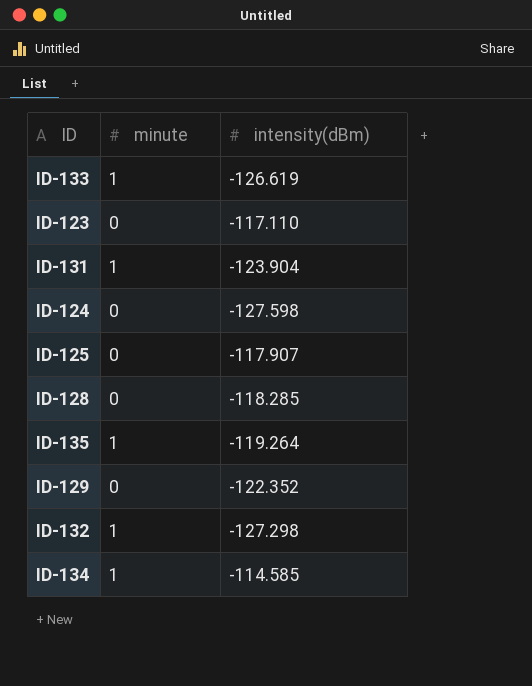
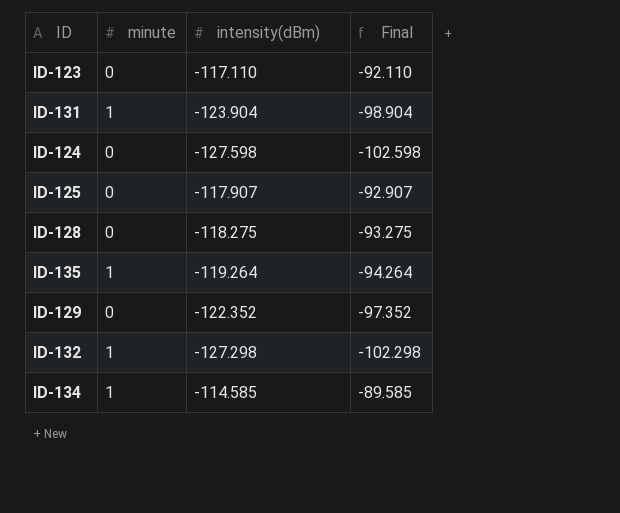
column Final | formula: none -> [intensity(dBm)] + 25
row ID-133: 1 | -126.619 -> none
ID-128 | intensity(dBm): -118.285 -> -118.275

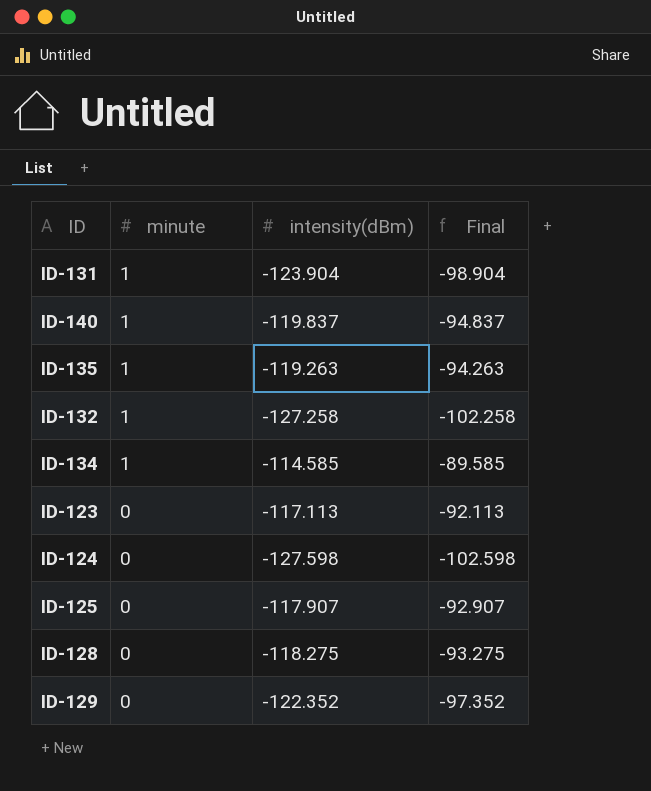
row order: none -> minute descending
row ID-140: none -> 1 | -119.837 | -94.837
ID-135 | intensity(dBm): -119.264 -> -119.263
ID-135 | Final: -94.264 -> -94.263
ID-132 | intensity(dBm): -127.298 -> -127.258
ID-132 | Final: -102.298 -> -102.258
ID-123 | intensity(dBm): -117.110 -> -117.113
ID-123 | Final: -92.110 -> -92.113

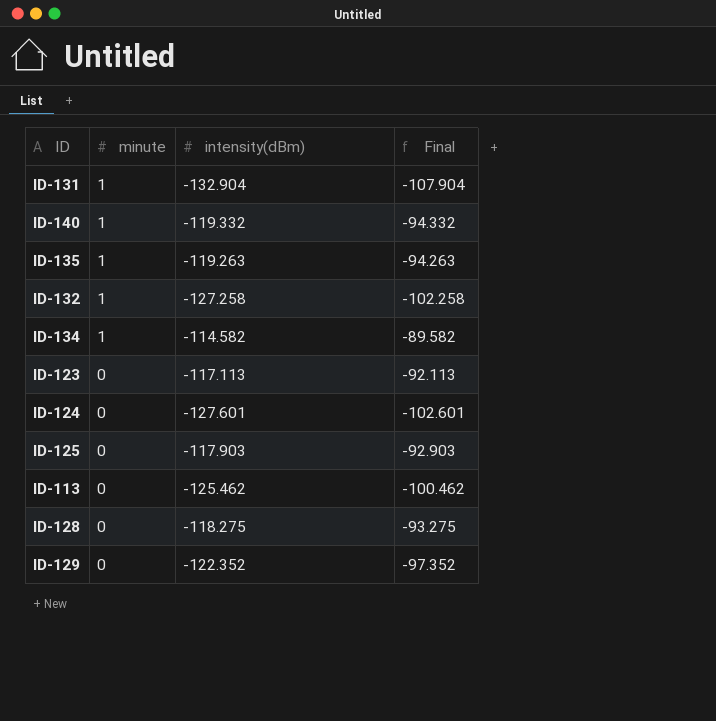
ID-131 | intensity(dBm): -123.904 -> -132.904
ID-131 | Final: -98.904 -> -107.904
ID-140 | intensity(dBm): -119.837 -> -119.332
ID-140 | Final: -94.837 -> -94.332
ID-134 | intensity(dBm): -114.585 -> -114.582
ID-134 | Final: -89.585 -> -89.582
ID-124 | intensity(dBm): -127.598 -> -127.601
ID-124 | Final: -102.598 -> -102.601
ID-125 | intensity(dBm): -117.907 -> -117.903
ID-125 | Final: -92.907 -> -92.903
row ID-113: none -> 0 | -125.462 | -100.462

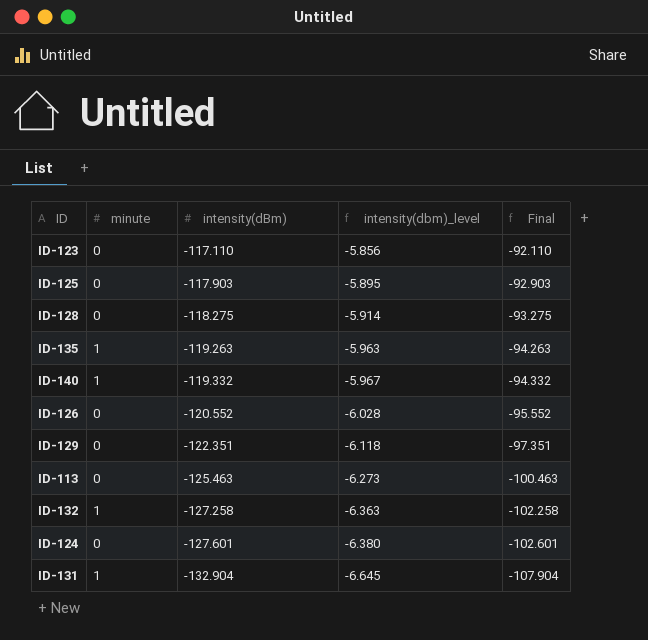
row order: minute descending -> intensity(dBm) descending
column intensity(dbm)_level | formula: none -> [intensity(dBm)] * 0.05
row ID-134: 1 | -114.582 | -89.582 -> none
ID-123 | intensity(dBm): -117.113 -> -117.110
ID-123 | Final: -92.113 -> -92.110
row ID-126: none -> 0 | -120.552 | -6.028 | -95.552
ID-129 | intensity(dBm): -122.352 -> -122.351
ID-129 | Final: -97.352 -> -97.351
ID-113 | intensity(dBm): -125.462 -> -125.463
ID-113 | Final: -100.462 -> -100.463

